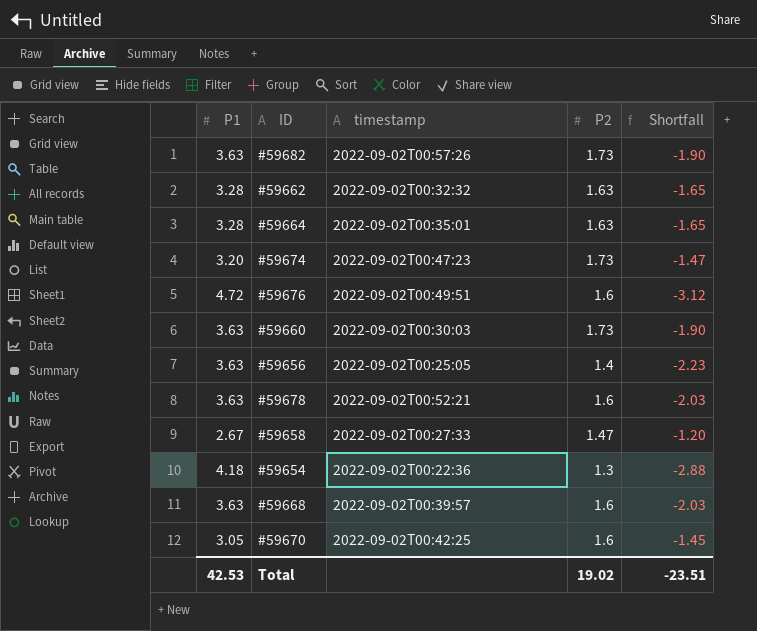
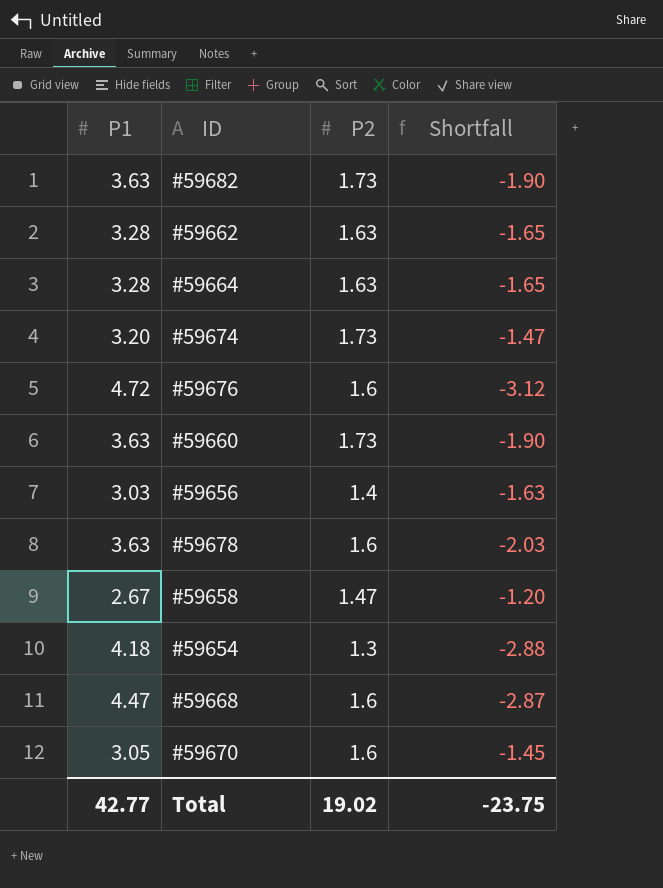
column timestamp | position: 3 -> none
#59656 | P1: 3.63 -> 3.03
#59656 | Shortfall: -2.23 -> -1.63
#59668 | P1: 3.63 -> 4.47
#59668 | Shortfall: -2.03 -> -2.87
Total | P1: 42.53 -> 42.77
Total | Shortfall: -23.51 -> -23.75

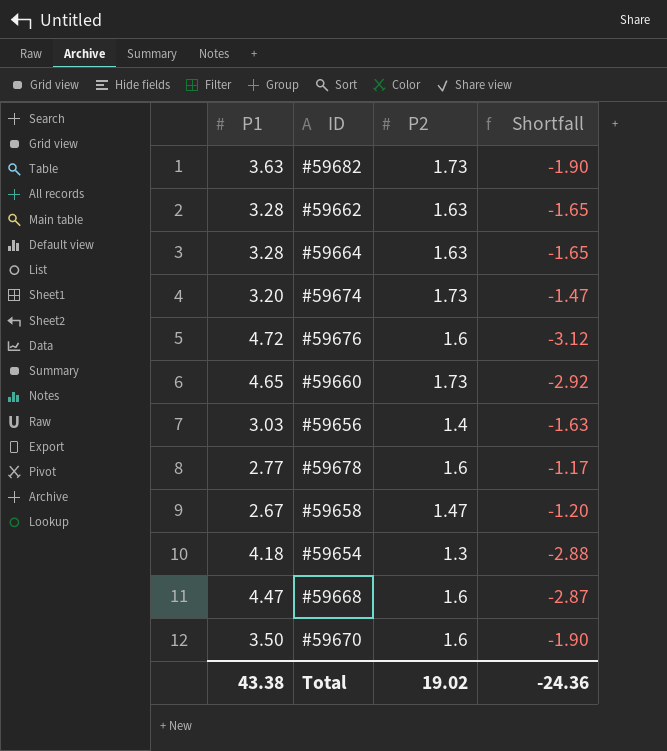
#59660 | P1: 3.63 -> 4.65
#59660 | Shortfall: -1.90 -> -2.92
#59678 | P1: 3.63 -> 2.77
#59678 | Shortfall: -2.03 -> -1.17
#59670 | P1: 3.05 -> 3.50
#59670 | Shortfall: -1.45 -> -1.90
Total | P1: 42.77 -> 43.38
Total | Shortfall: -23.75 -> -24.36

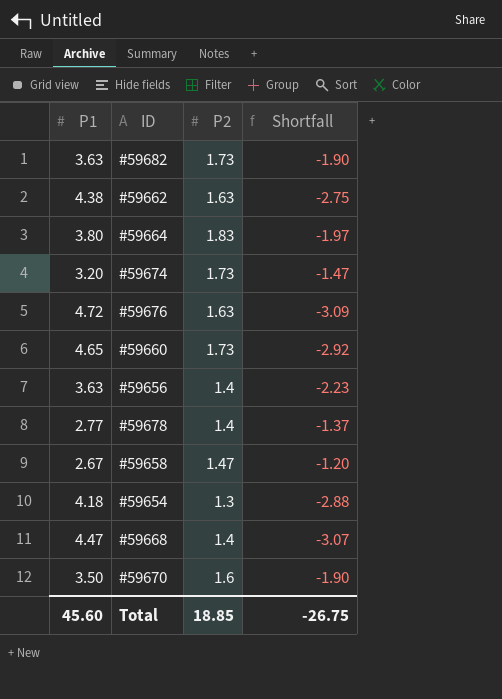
#59662 | P1: 3.28 -> 4.38
#59662 | Shortfall: -1.65 -> -2.75
#59664 | P1: 3.28 -> 3.80
#59664 | P2: 1.63 -> 1.83
#59664 | Shortfall: -1.65 -> -1.97
#59676 | P2: 1.6 -> 1.63
#59676 | Shortfall: -3.12 -> -3.09
#59656 | P1: 3.03 -> 3.63
#59656 | Shortfall: -1.63 -> -2.23
#59678 | P2: 1.6 -> 1.4
#59678 | Shortfall: -1.17 -> -1.37
#59668 | P2: 1.6 -> 1.4
#59668 | Shortfall: -2.87 -> -3.07
Total | P1: 43.38 -> 45.60
Total | P2: 19.02 -> 18.85
Total | Shortfall: -24.36 -> -26.75

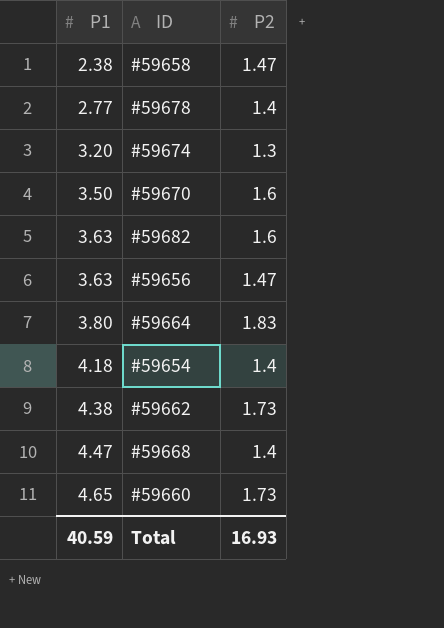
row order: none -> P1 ascending
column Shortfall | formula: [P2] - [P1] -> none
row #59676: 4.72 | 1.63 | -3.09 -> none
#59658 | P1: 2.67 -> 2.38
#59674 | P2: 1.73 -> 1.3
#59682 | P2: 1.73 -> 1.6
#59656 | P2: 1.4 -> 1.47
#59654 | P2: 1.3 -> 1.4
#59662 | P2: 1.63 -> 1.73
Total | P1: 45.60 -> 40.59
Total | P2: 18.85 -> 16.93

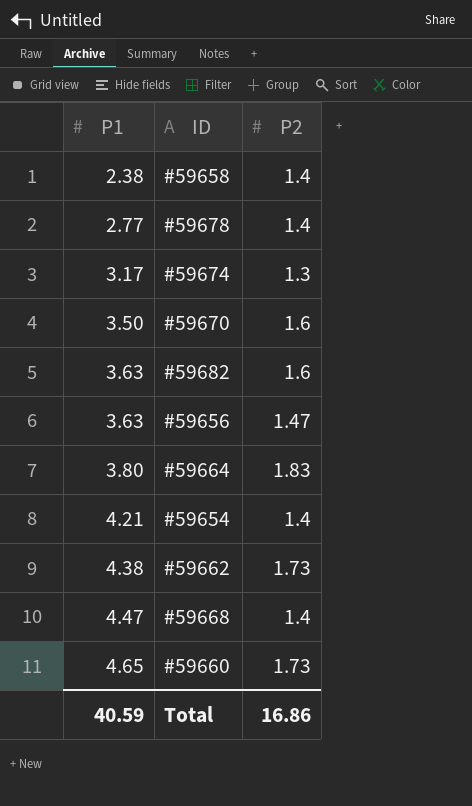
#59658 | P2: 1.47 -> 1.4
#59674 | P1: 3.20 -> 3.17
#59654 | P1: 4.18 -> 4.21
Total | P2: 16.93 -> 16.86

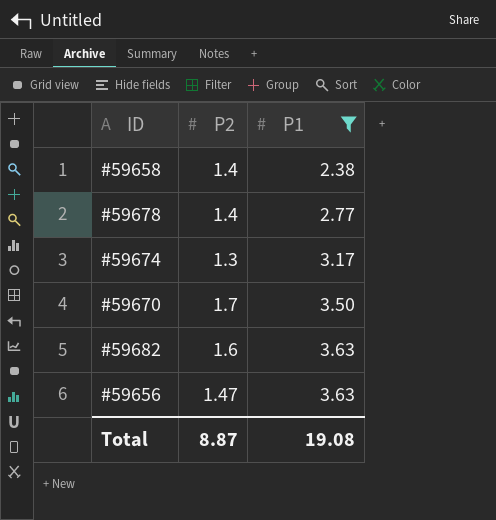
filter: none -> P1 <= 3.63
column P1 | position: 1 -> 3
#59670 | P2: 1.6 -> 1.7
Total | P2: 16.86 -> 8.87
Total | P1: 40.59 -> 19.08

